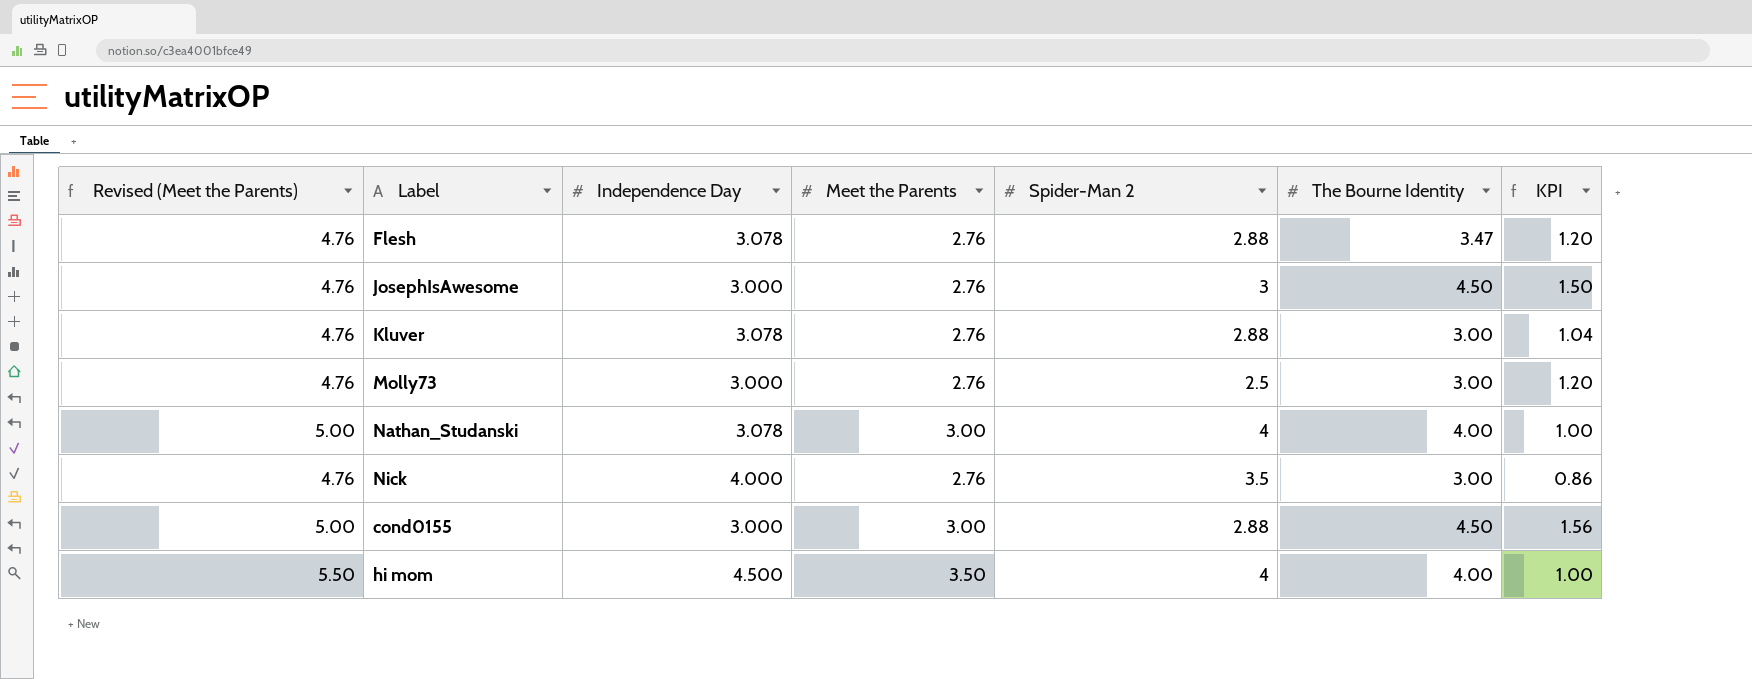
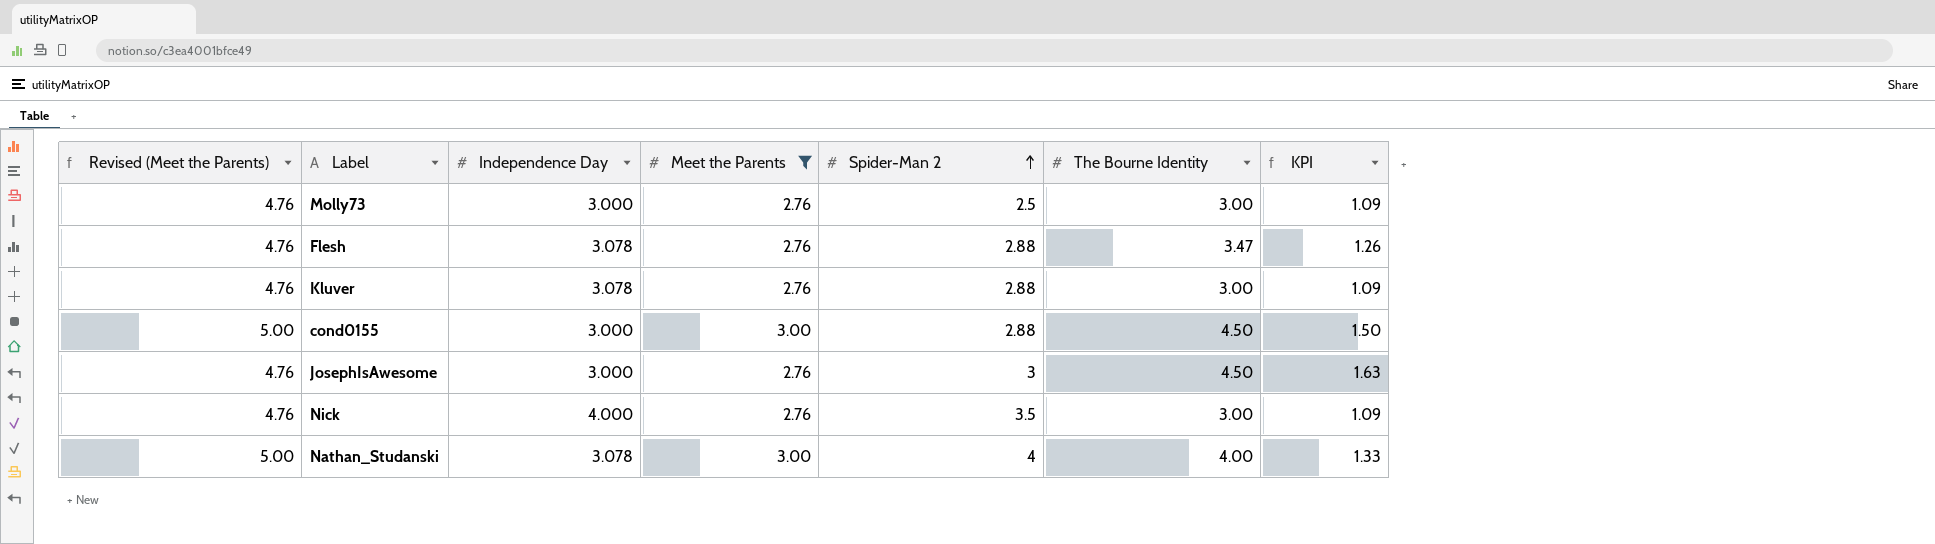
filter: none -> Meet the Parents != 3.50
row order: none -> Spider-Man 2 ascending
column KPI | formula: [The Bourne Identity] / [Spider-Man 2] -> [The Bourne Identity] / [Meet the Parents]

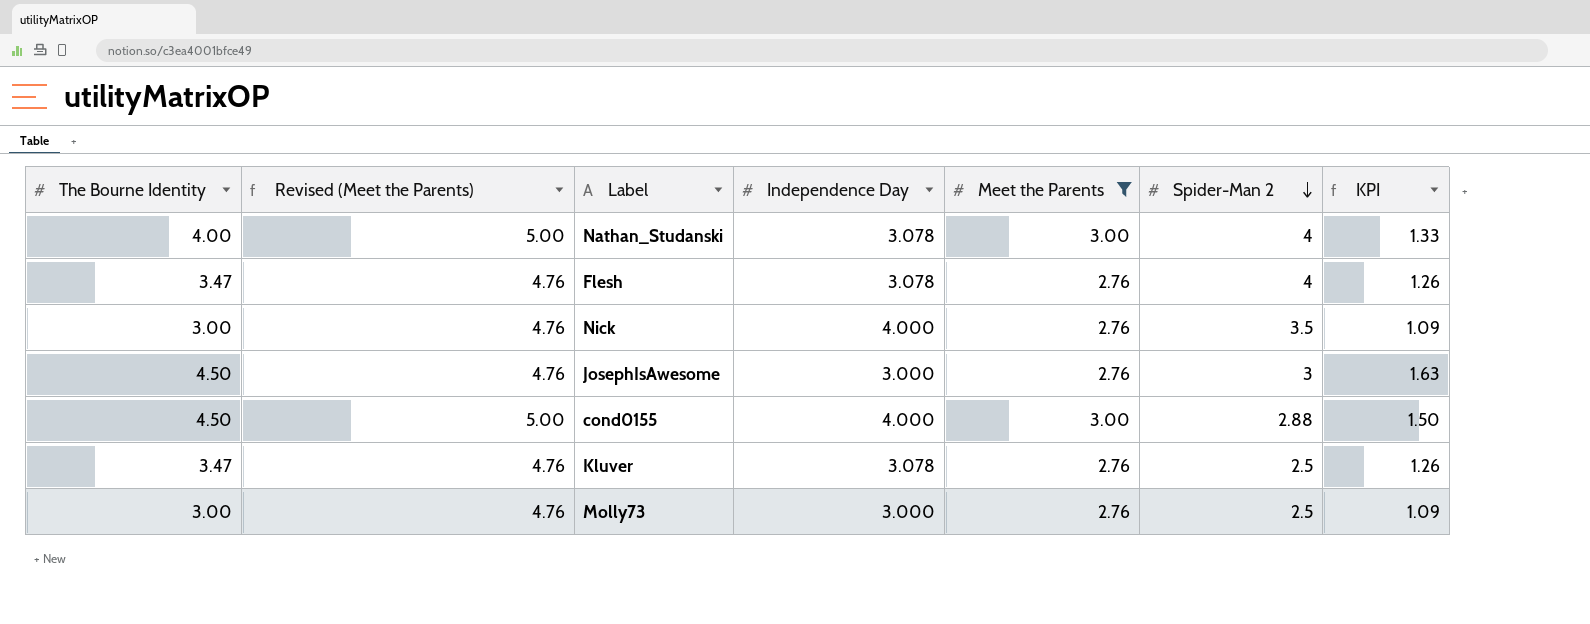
row order: Spider-Man 2 ascending -> Spider-Man 2 descending
column The Bourne Identity | position: 6 -> 1
Flesh | Spider-Man 2: 2.88 -> 4
cond0155 | Independence Day: 3.000 -> 4.000
Kluver | The Bourne Identity: 3.00 -> 3.47
Kluver | Spider-Man 2: 2.88 -> 2.5
Kluver | KPI: 1.09 -> 1.26

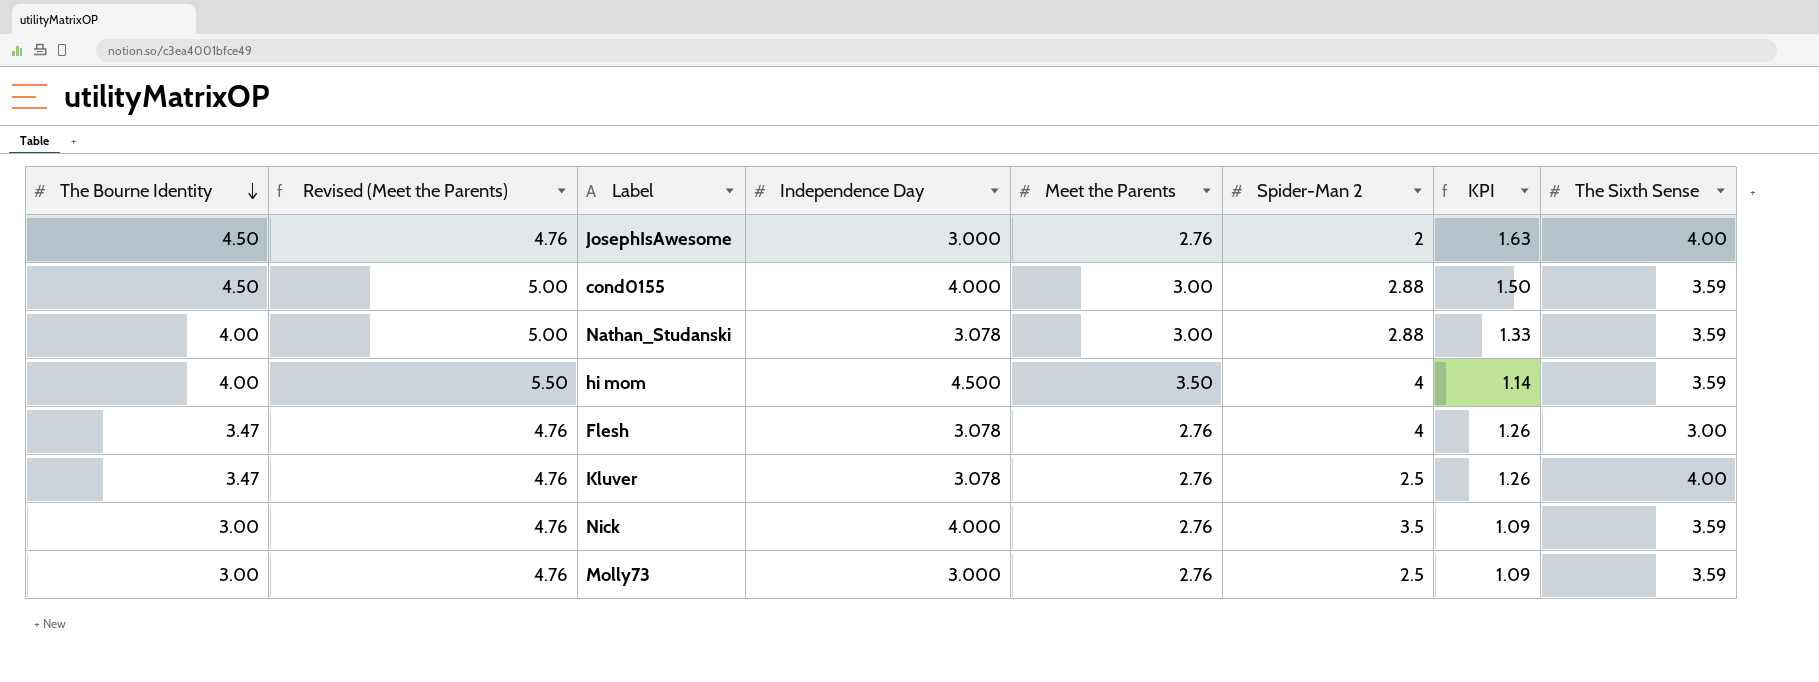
filter: Meet the Parents != 3.50 -> none
row order: Spider-Man 2 descending -> The Bourne Identity descending
column The Sixth Sense | position: none -> 8
JosephIsAwesome | Spider-Man 2: 3 -> 2
Nathan_Studanski | Spider-Man 2: 4 -> 2.88

